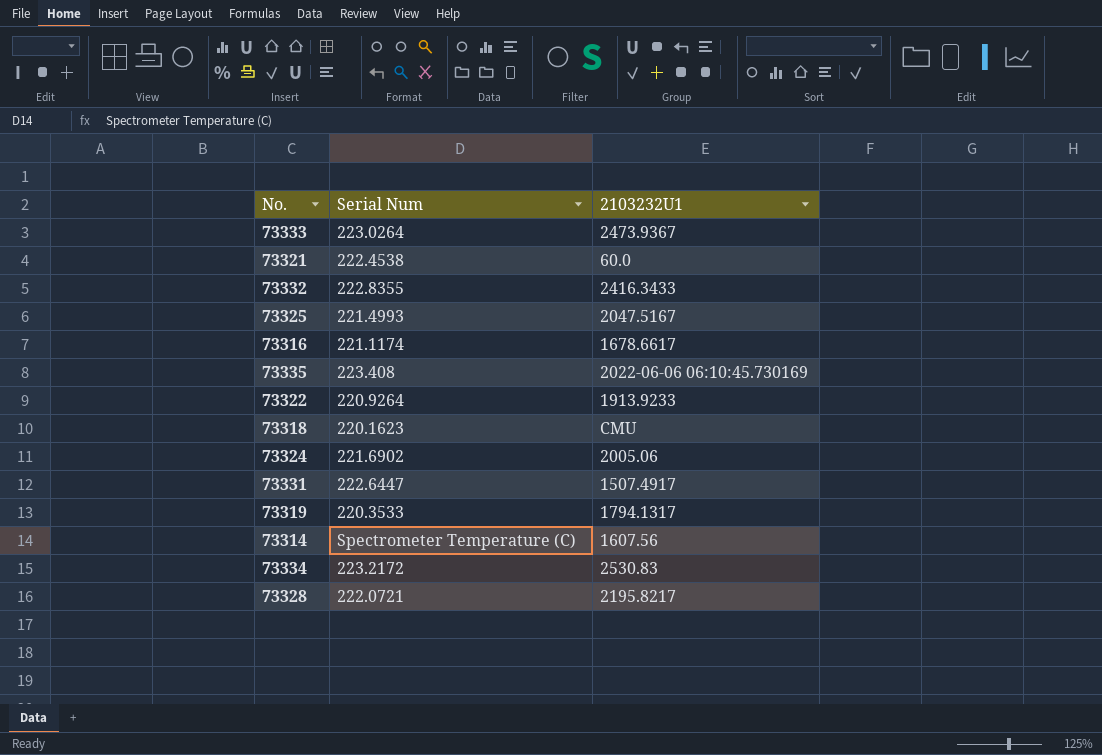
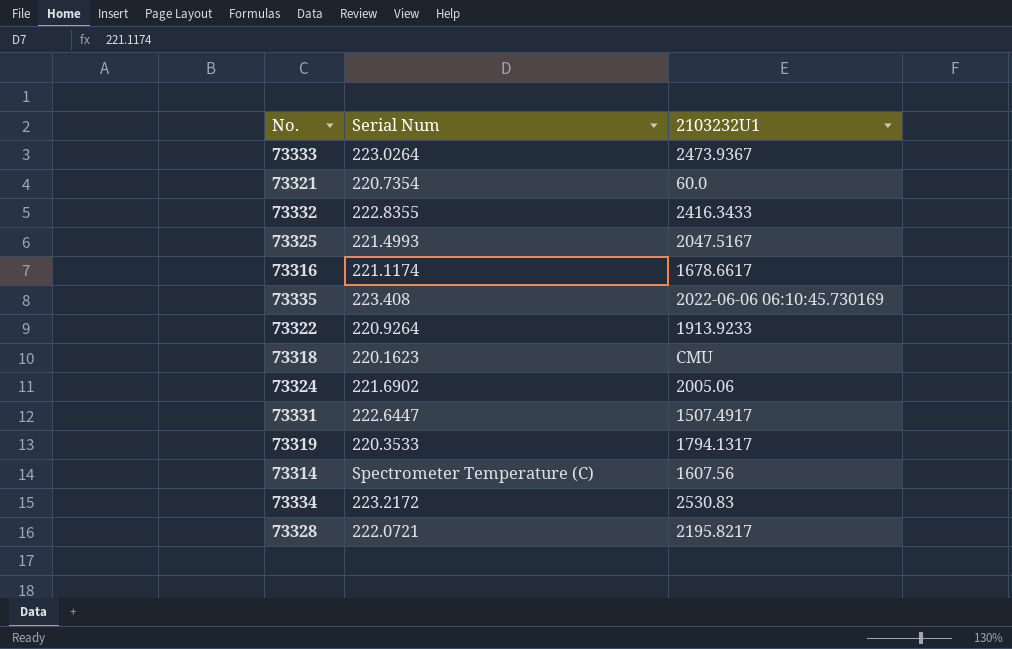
73321 | Serial Num: 222.4538 -> 220.7354

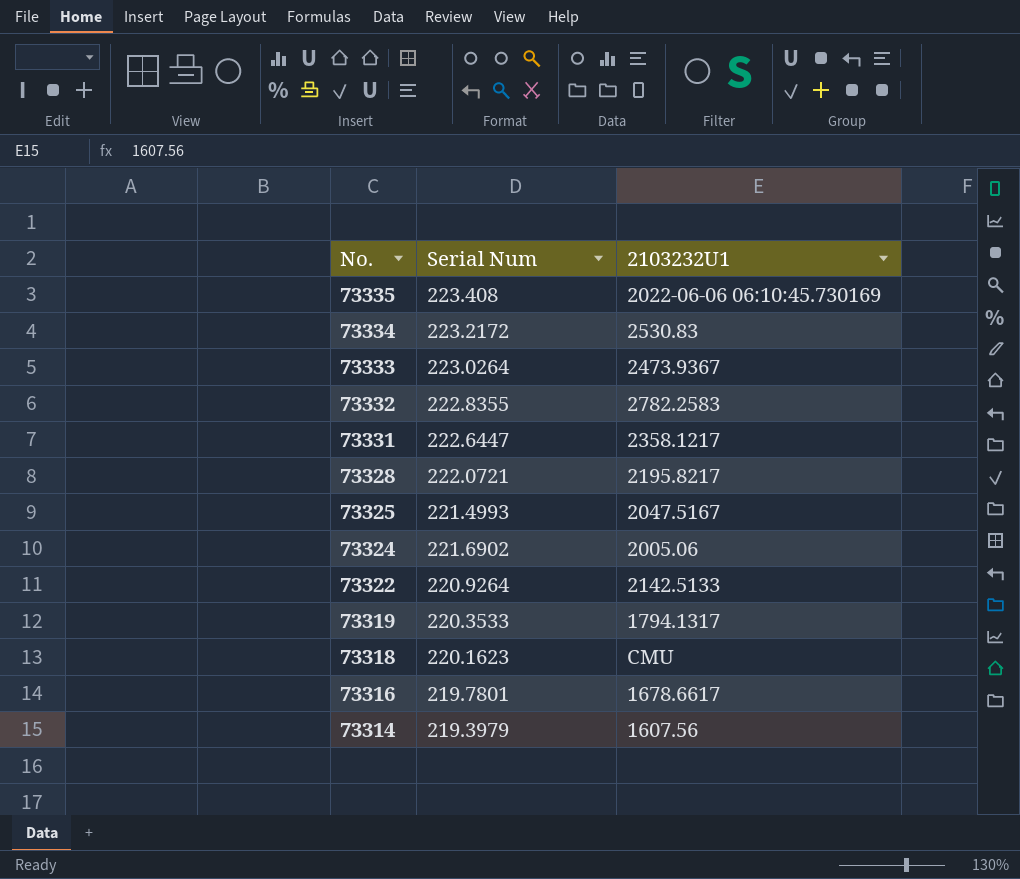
row order: none -> No. descending
row 73321: 220.7354 | 60.0 -> none
73332 | 2103232U1: 2416.3433 -> 2782.2583
73331 | 2103232U1: 1507.4917 -> 2358.1217
73322 | 2103232U1: 1913.9233 -> 2142.5133
73316 | Serial Num: 221.1174 -> 219.7801
73314 | Serial Num: Spectrometer Temperature (C) -> 219.3979

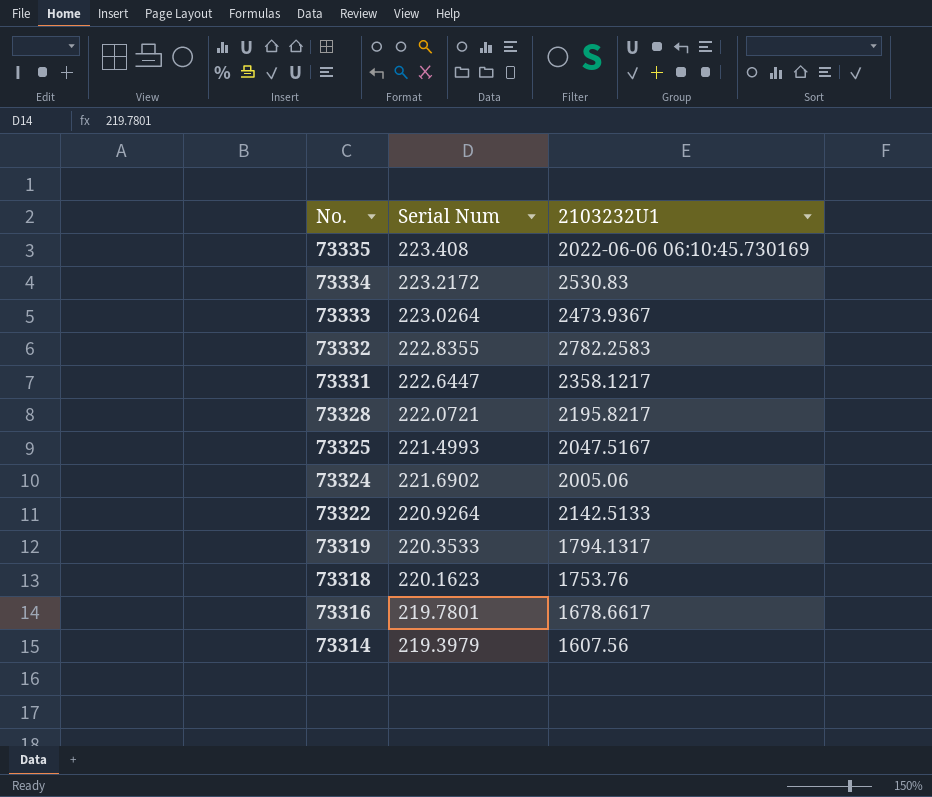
73318 | 2103232U1: CMU -> 1753.76

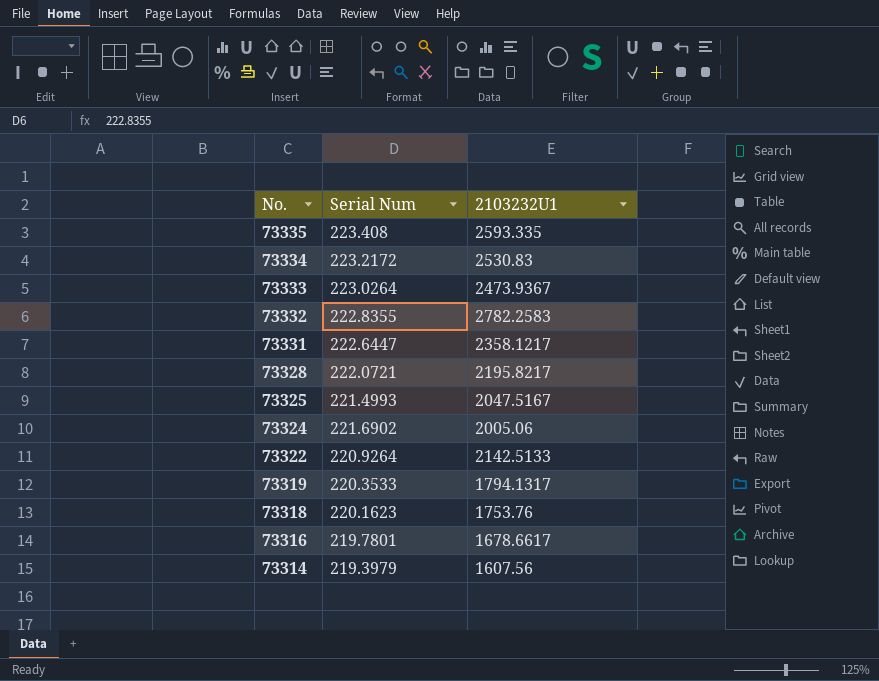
73335 | 2103232U1: 2022-06-06 06:10:45.730169 -> 2593.335

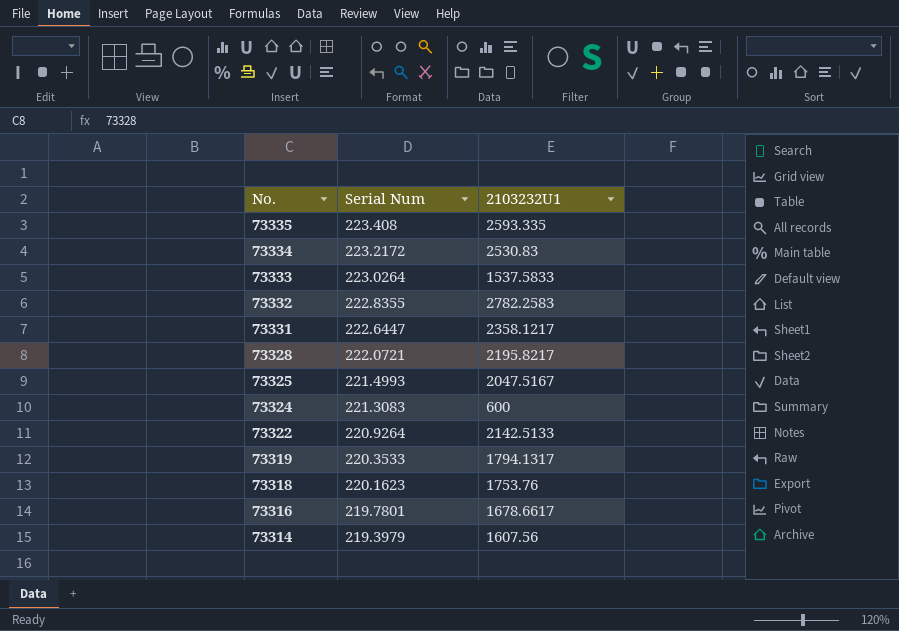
73333 | 2103232U1: 2473.9367 -> 1537.5833
73324 | Serial Num: 221.6902 -> 221.3083
73324 | 2103232U1: 2005.06 -> 600

